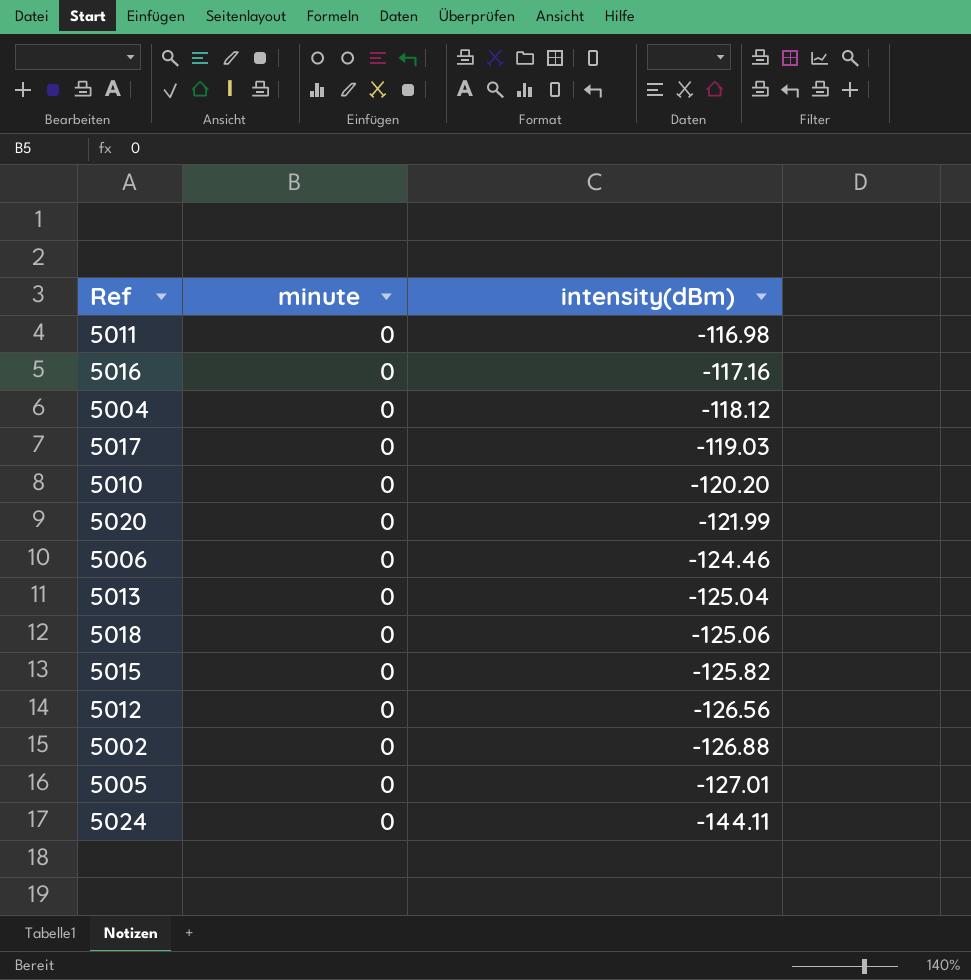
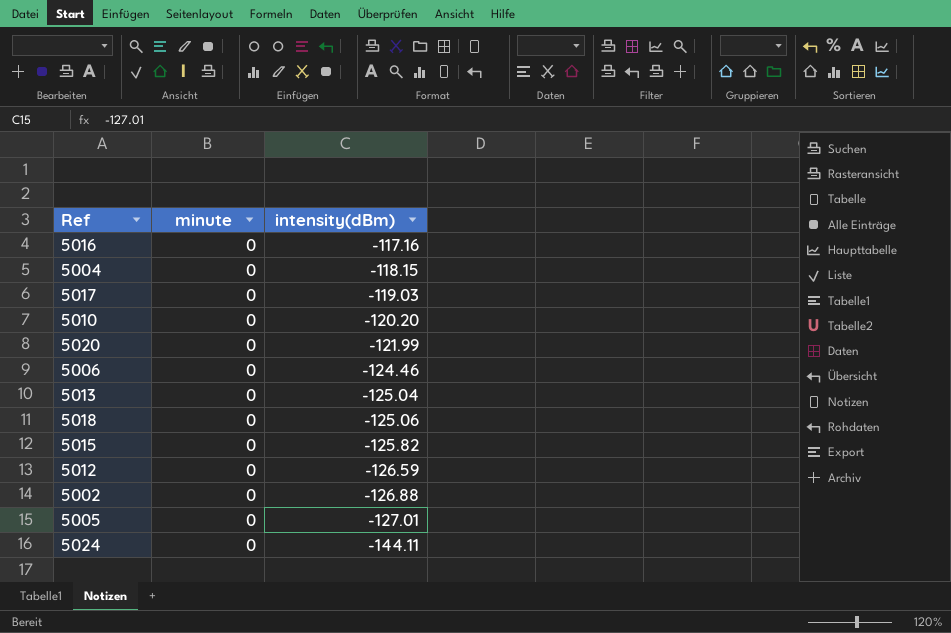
row 5011: 0 | -116.98 -> none
5004 | intensity(dBm): -118.12 -> -118.15
5012 | intensity(dBm): -126.56 -> -126.59

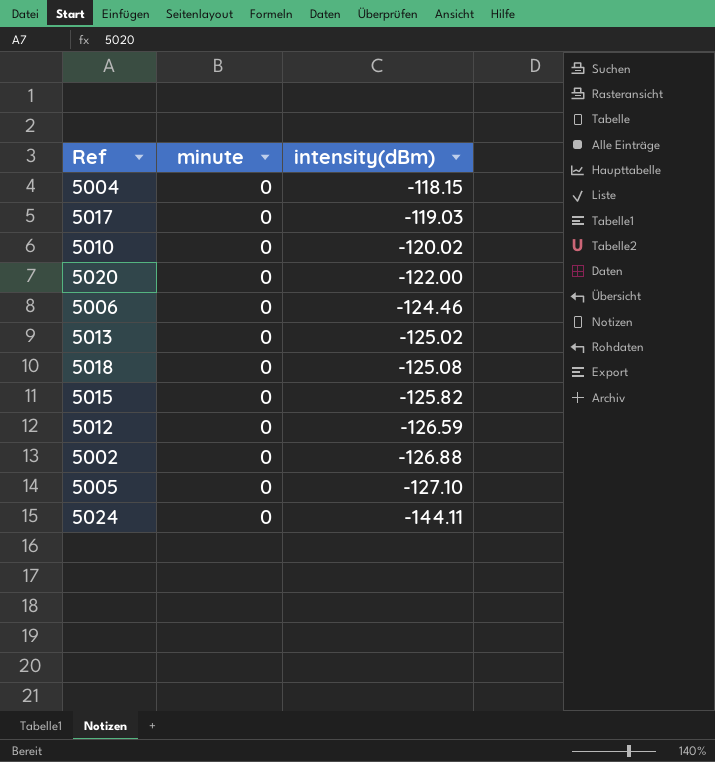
row 5016: 0 | -117.16 -> none
5010 | intensity(dBm): -120.20 -> -120.02
5020 | intensity(dBm): -121.99 -> -122.00
5013 | intensity(dBm): -125.04 -> -125.02
5018 | intensity(dBm): -125.06 -> -125.08
5005 | intensity(dBm): -127.01 -> -127.10

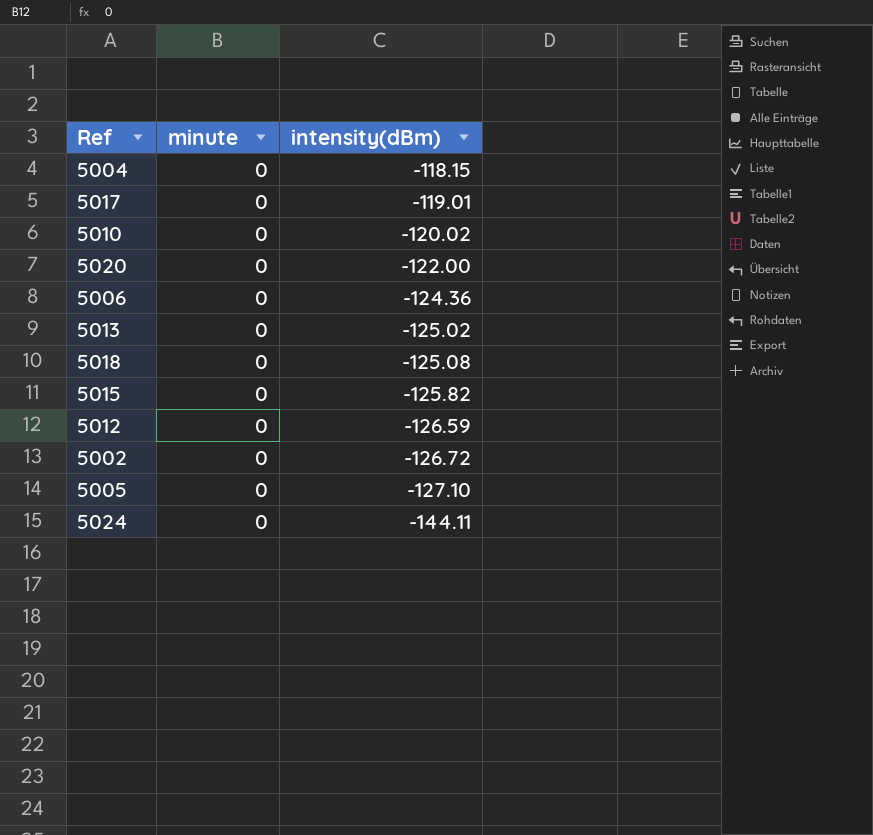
5017 | intensity(dBm): -119.03 -> -119.01
5006 | intensity(dBm): -124.46 -> -124.36
5002 | intensity(dBm): -126.88 -> -126.72

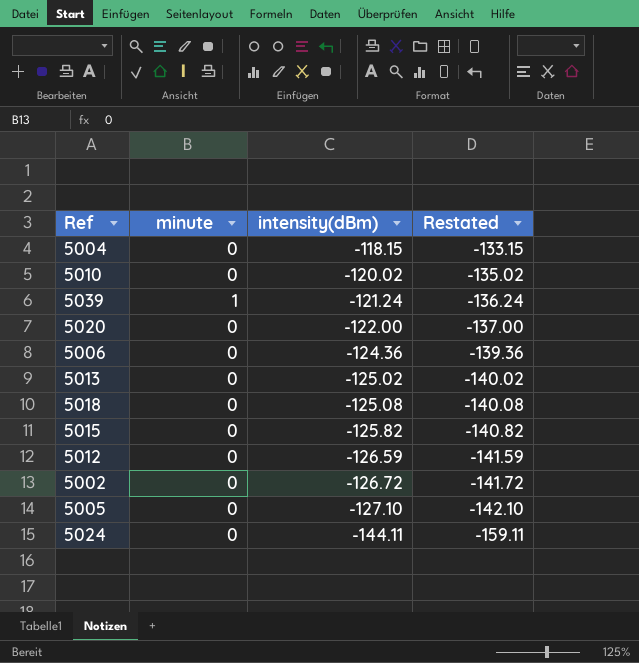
column Restated | formula: none -> [intensity(dBm)] - 15
row 5017: 0 | -119.01 -> none
row 5039: none -> 1 | -121.24 | -136.24

